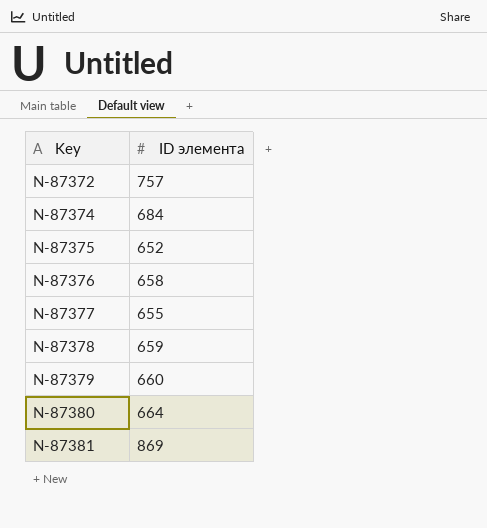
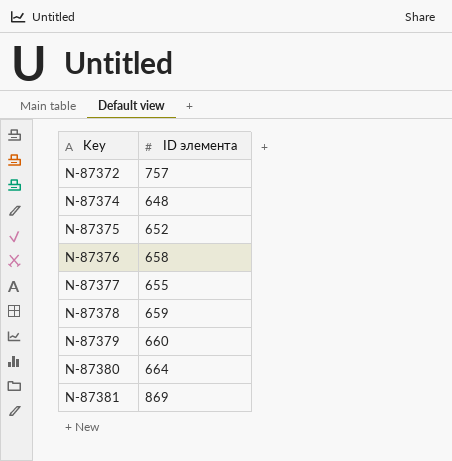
N-87374 | ID элемента: 684 -> 648

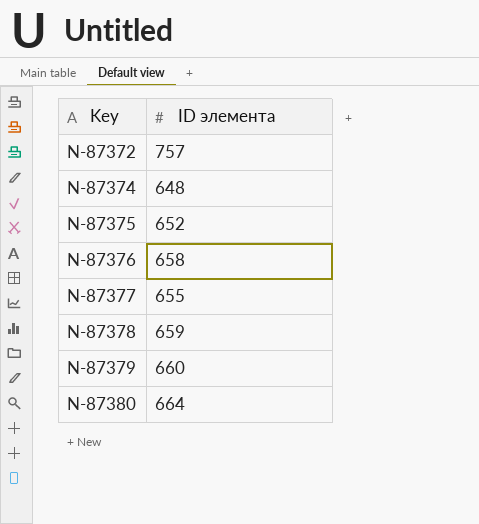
row N-87381: 869 -> none

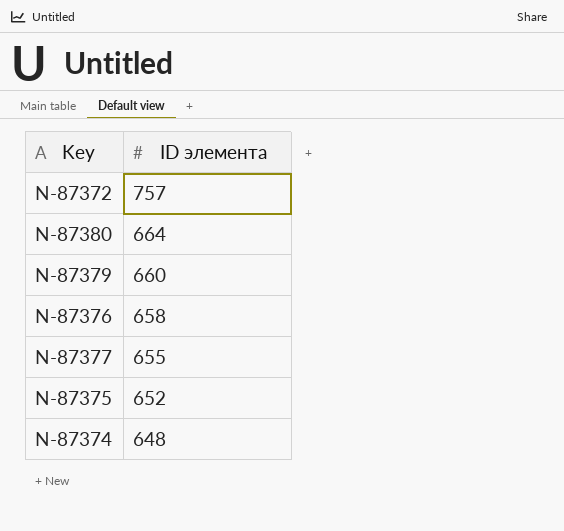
row order: Key ascending -> ID элемента descending
row N-87378: 659 -> none

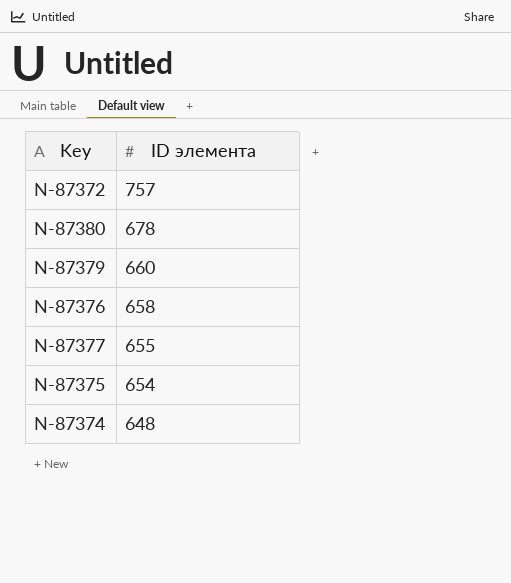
N-87380 | ID элемента: 664 -> 678
N-87375 | ID элемента: 652 -> 654

